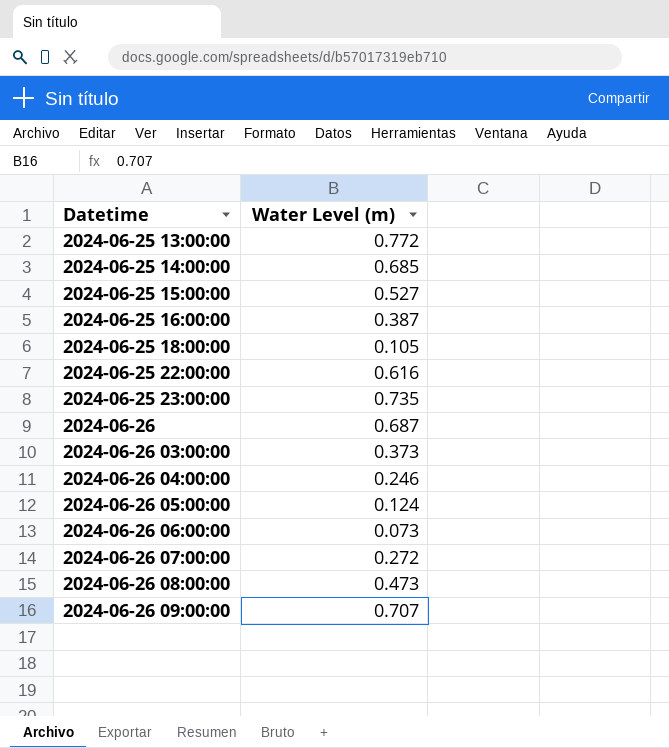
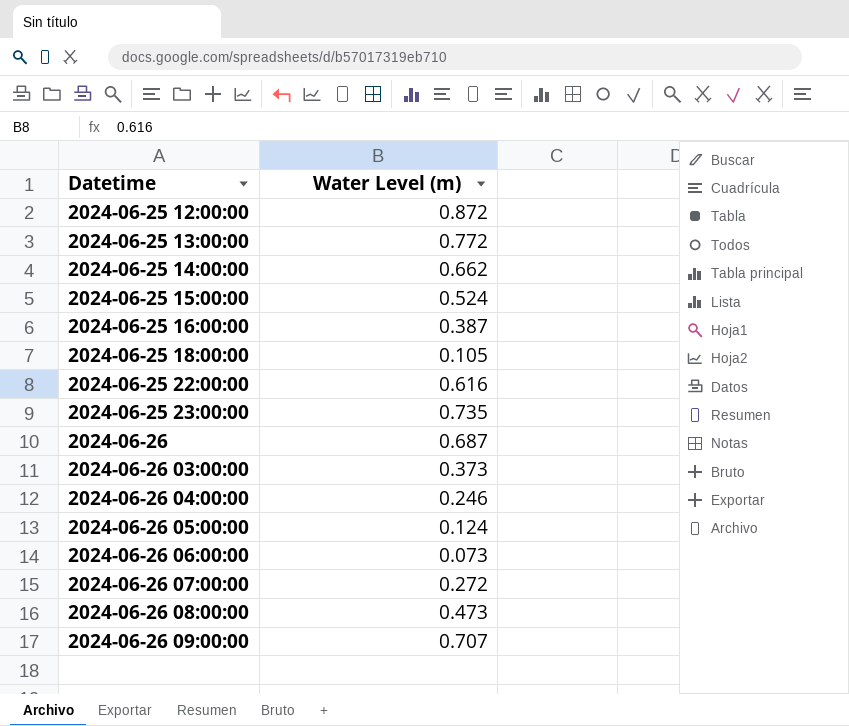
row 2024-06-25 12:00:00: none -> 0.872
2024-06-25 14:00:00 | Water Level (m): 0.685 -> 0.662
2024-06-25 15:00:00 | Water Level (m): 0.527 -> 0.524

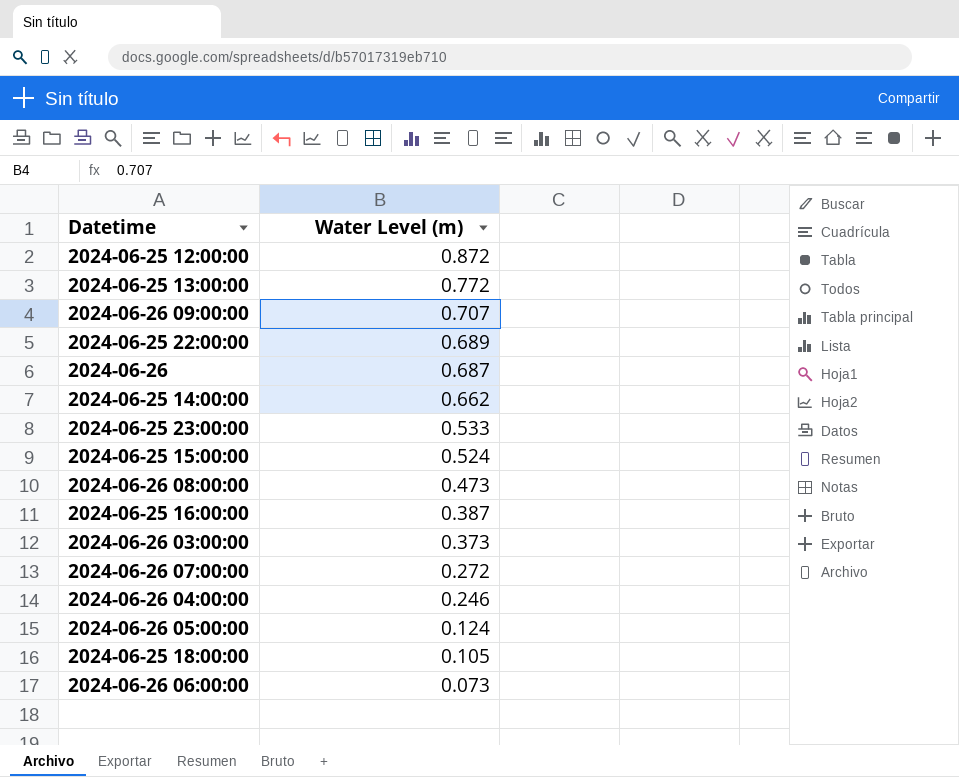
row order: Datetime ascending -> Water Level (m) descending
2024-06-25 22:00:00 | Water Level (m): 0.616 -> 0.689
2024-06-25 23:00:00 | Water Level (m): 0.735 -> 0.533

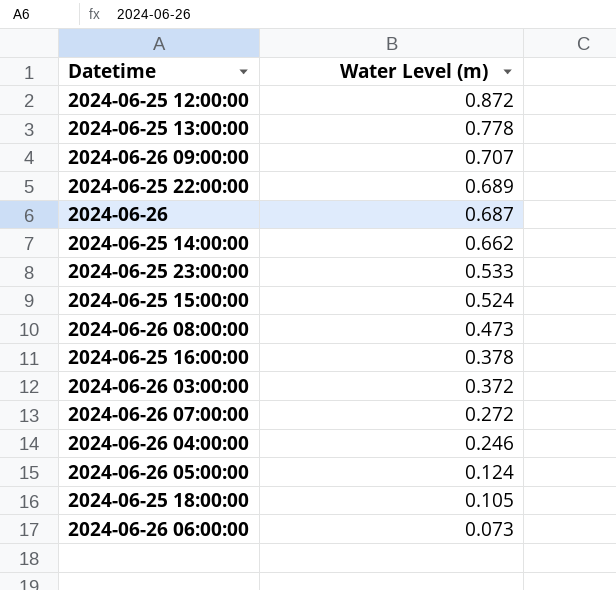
2024-06-25 13:00:00 | Water Level (m): 0.772 -> 0.778
2024-06-25 16:00:00 | Water Level (m): 0.387 -> 0.378
2024-06-26 03:00:00 | Water Level (m): 0.373 -> 0.372

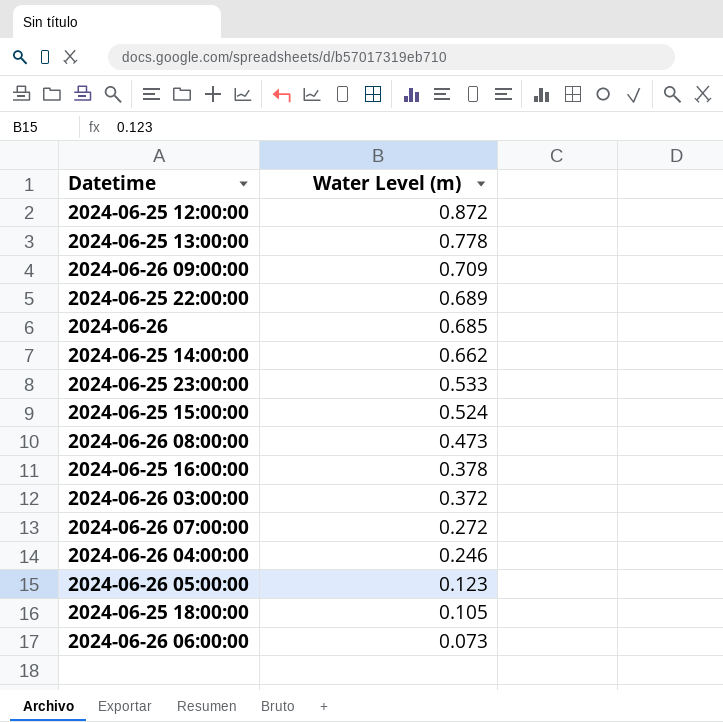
2024-06-26 09:00:00 | Water Level (m): 0.707 -> 0.709
2024-06-26 | Water Level (m): 0.687 -> 0.685
2024-06-26 05:00:00 | Water Level (m): 0.124 -> 0.123

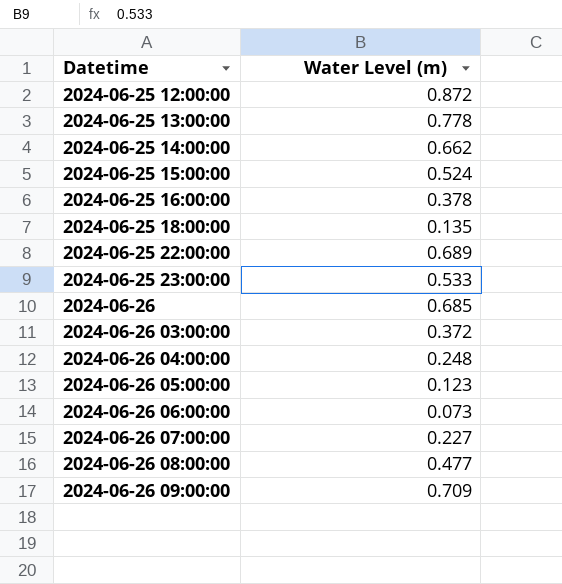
row order: Water Level (m) descending -> Datetime ascending
2024-06-25 18:00:00 | Water Level (m): 0.105 -> 0.135
2024-06-26 04:00:00 | Water Level (m): 0.246 -> 0.248
2024-06-26 07:00:00 | Water Level (m): 0.272 -> 0.227
2024-06-26 08:00:00 | Water Level (m): 0.473 -> 0.477

